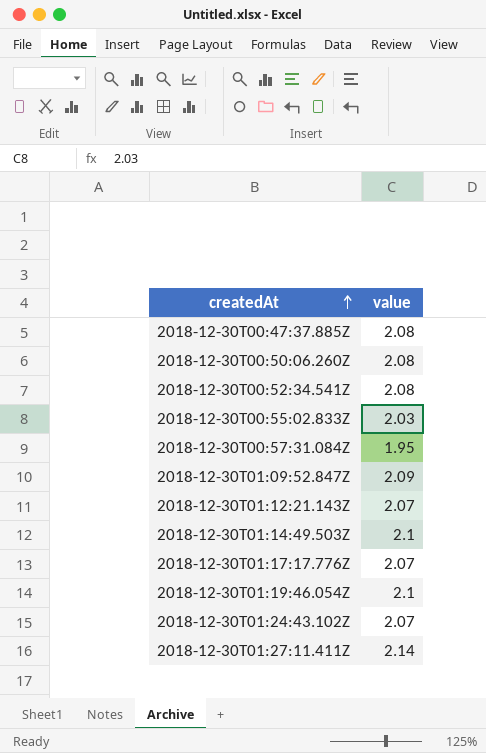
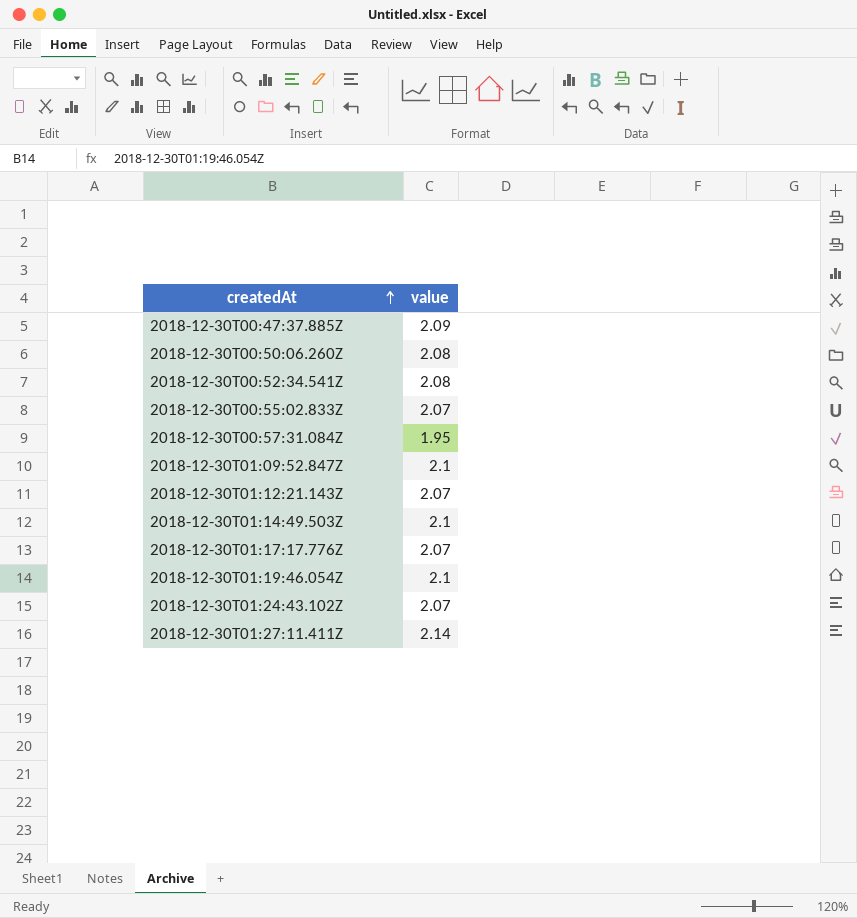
2018-12-30T00:47:37.885Z | value: 2.08 -> 2.09
2018-12-30T00:55:02.833Z | value: 2.03 -> 2.07
2018-12-30T01:09:52.847Z | value: 2.09 -> 2.1

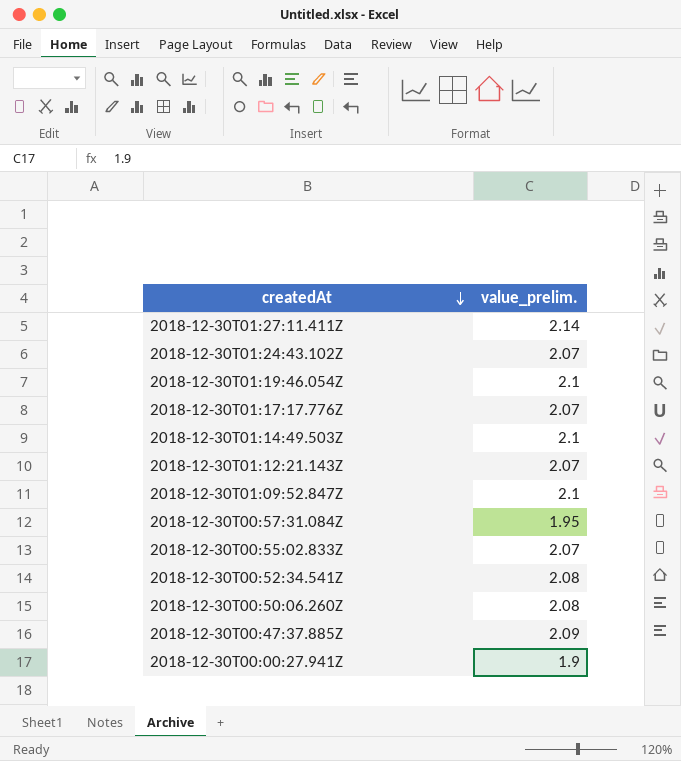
row order: createdAt ascending -> createdAt descending
column name: value -> value_prelim.
row 2018-12-30T00:00:27.941Z: none -> 1.9

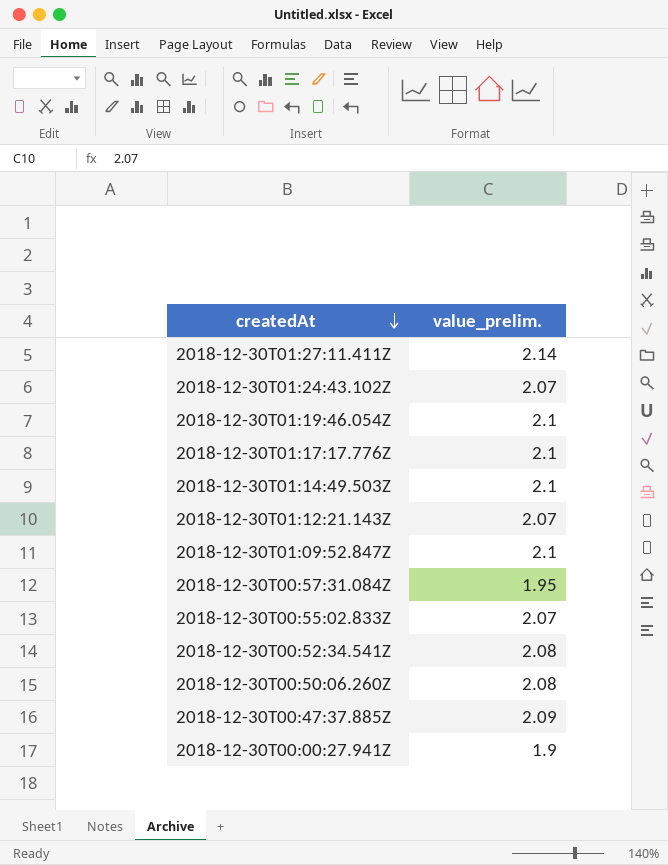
2018-12-30T01:17:17.776Z | value_prelim.: 2.07 -> 2.1

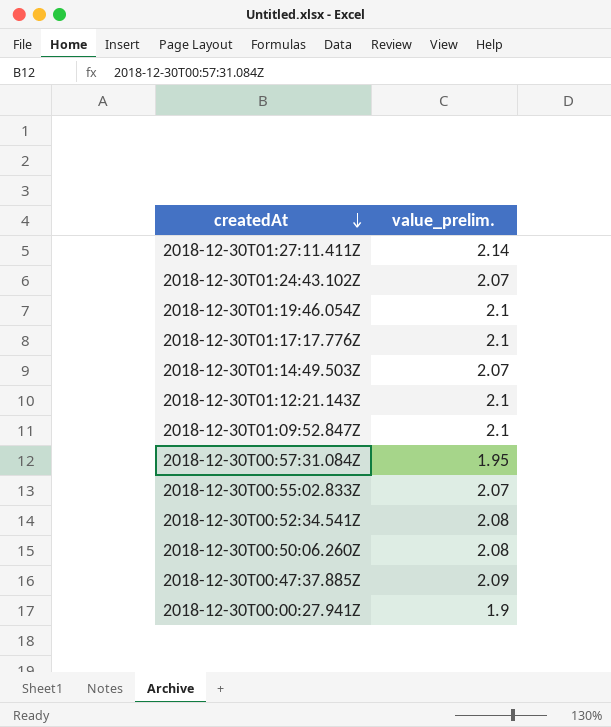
2018-12-30T01:14:49.503Z | value_prelim.: 2.1 -> 2.07
2018-12-30T01:12:21.143Z | value_prelim.: 2.07 -> 2.1

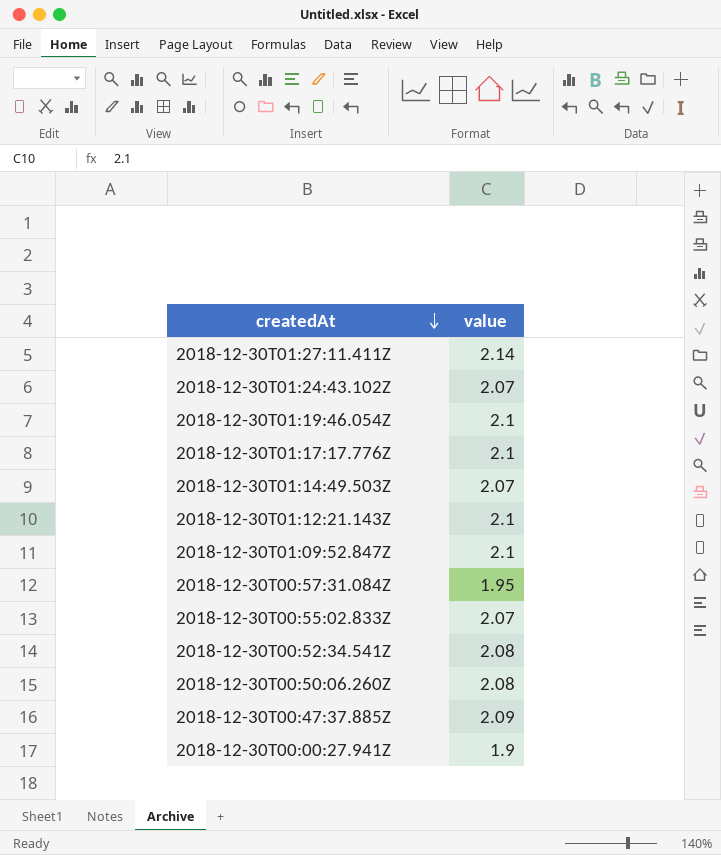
column name: value_prelim. -> value

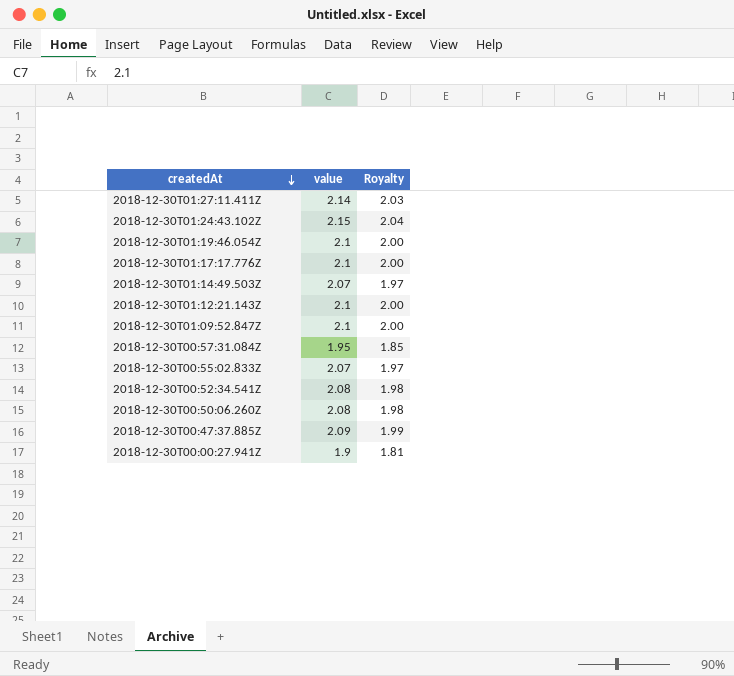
column Royalty | formula: none -> [value] * 0.95
2018-12-30T01:24:43.102Z | value: 2.07 -> 2.15

